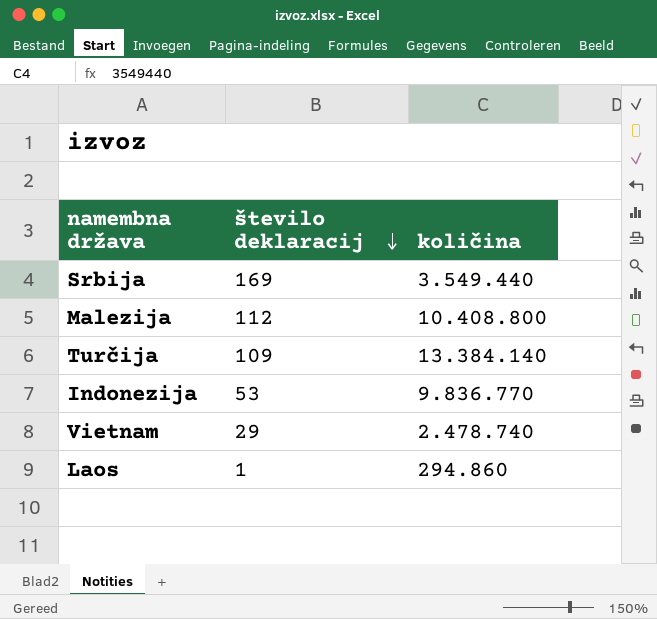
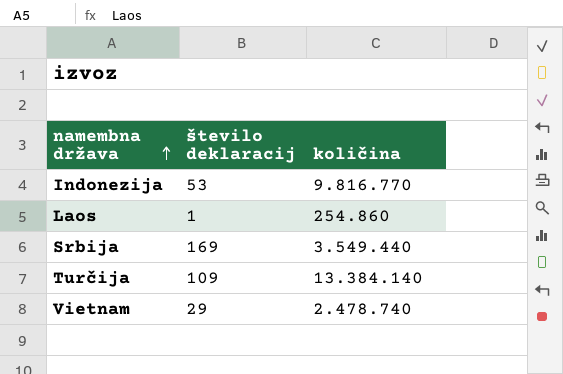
row order: število deklaracij descending -> namembna država ascending
row Malezija: 112 | 10.408.800 -> none
Indonezija | količina: 9.836.770 -> 9.816.770
Laos | količina: 294.860 -> 254.860

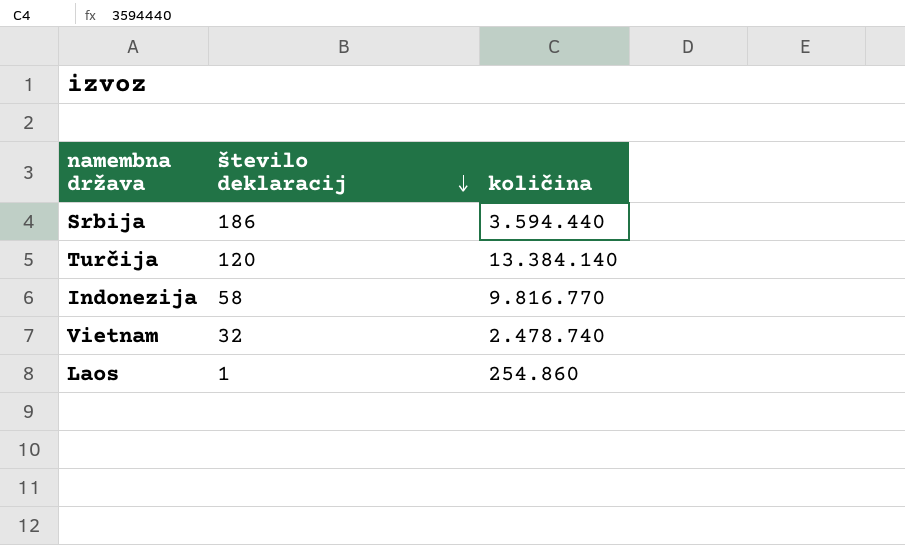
row order: namembna država ascending -> število deklaracij descending
Srbija | število deklaracij: 169 -> 186
Srbija | količina: 3.549.440 -> 3.594.440
Turčija | število deklaracij: 109 -> 120
Indonezija | število deklaracij: 53 -> 58
Vietnam | število deklaracij: 29 -> 32

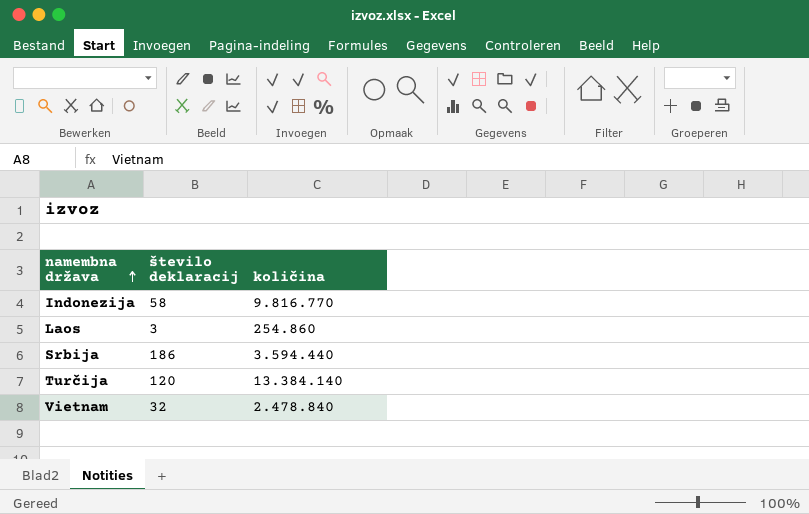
row order: število deklaracij descending -> namembna država ascending
Laos | število deklaracij: 1 -> 3
Vietnam | količina: 2.478.740 -> 2.478.840

